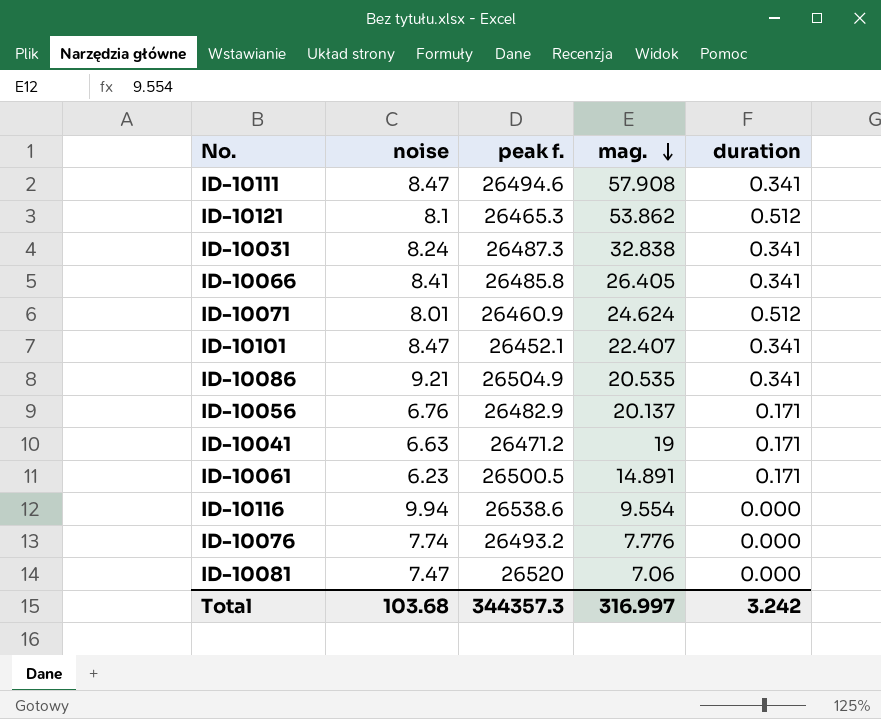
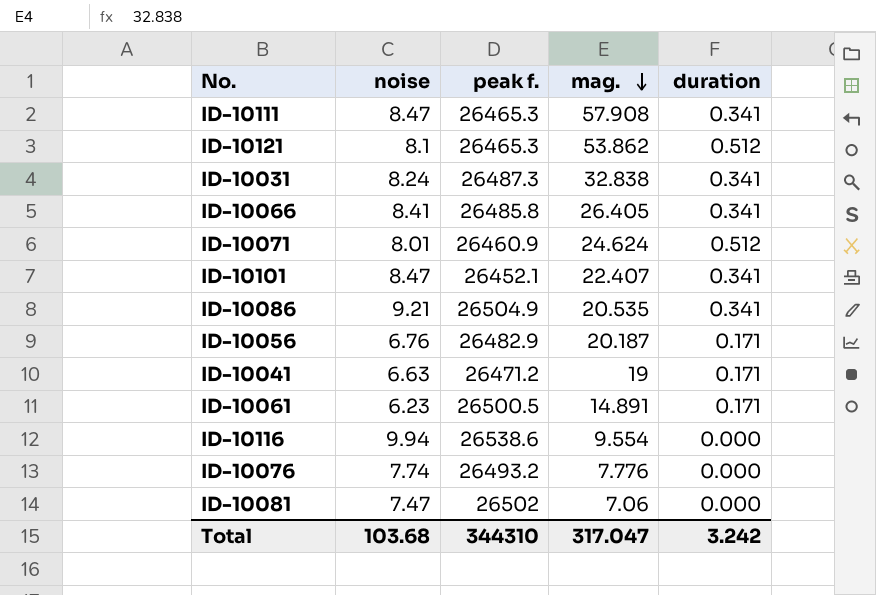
ID-10111 | peak f.: 26494.6 -> 26465.3
ID-10056 | mag.: 20.137 -> 20.187
ID-10081 | peak f.: 26520 -> 26502
Total | peak f.: 344357.3 -> 344310
Total | mag.: 316.997 -> 317.047

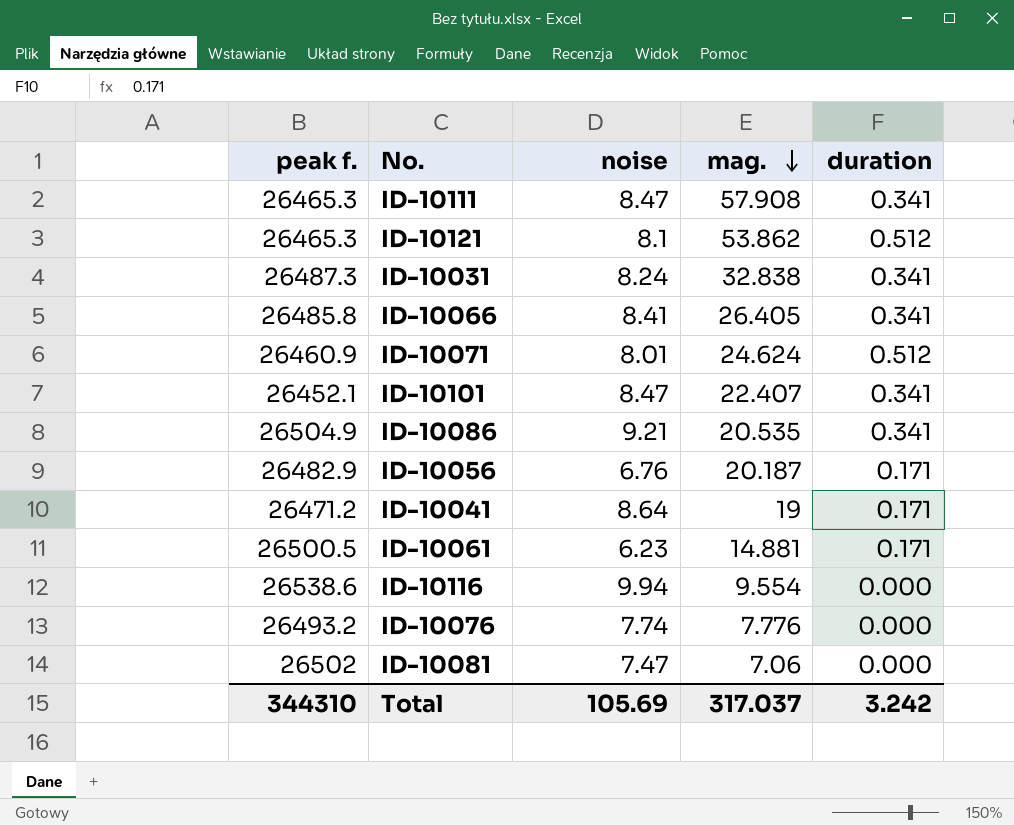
column peak f. | position: 3 -> 1
ID-10041 | noise: 6.63 -> 8.64
ID-10061 | mag.: 14.891 -> 14.881
Total | noise: 103.68 -> 105.69
Total | mag.: 317.047 -> 317.037

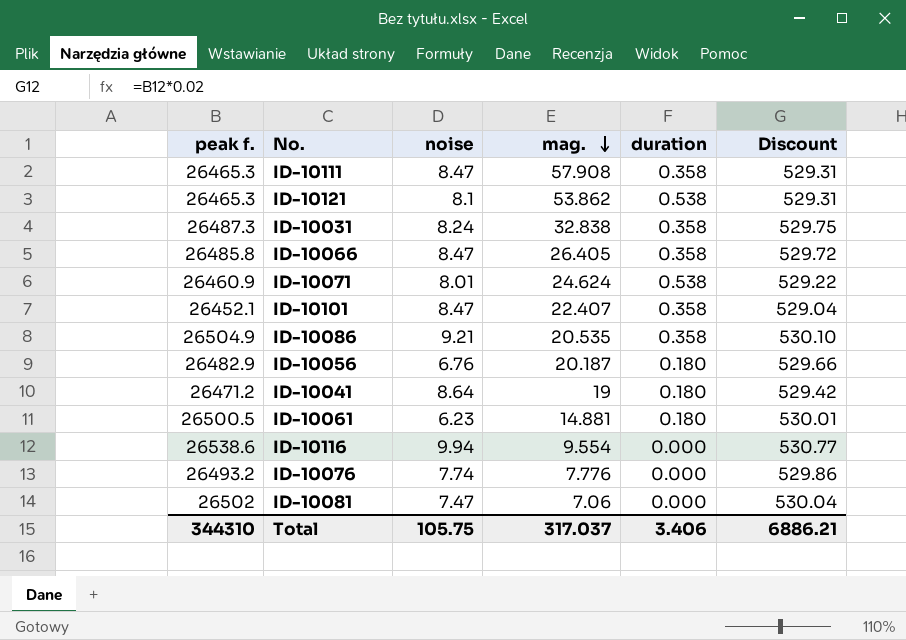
column Discount | formula: none -> [peak f.] * 0.02
ID-10111 | duration: 0.341 -> 0.358
ID-10121 | duration: 0.512 -> 0.538
ID-10031 | duration: 0.341 -> 0.358
ID-10066 | noise: 8.41 -> 8.47
ID-10066 | duration: 0.341 -> 0.358
ID-10071 | duration: 0.512 -> 0.538
ID-10101 | duration: 0.341 -> 0.358
ID-10086 | duration: 0.341 -> 0.358
ID-10056 | duration: 0.171 -> 0.180
ID-10041 | duration: 0.171 -> 0.180
ID-10061 | duration: 0.171 -> 0.180
Total | noise: 105.69 -> 105.75
Total | duration: 3.242 -> 3.406

